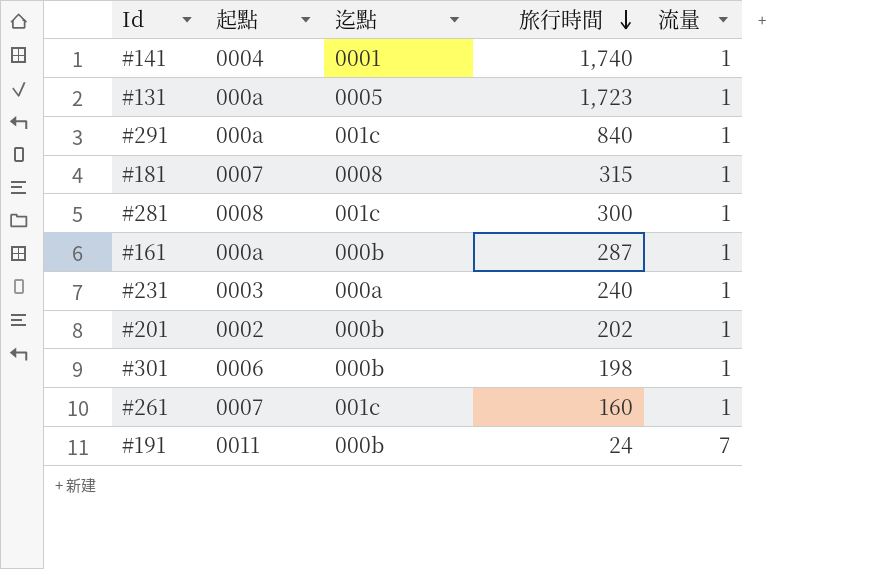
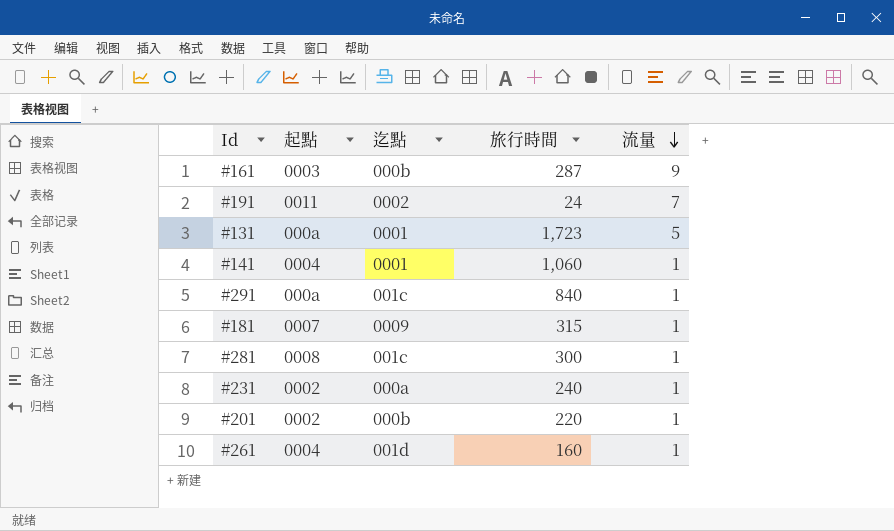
row order: 旅行時間 descending -> 流量 descending
row #301: 0006 | 000b | 198 | 1 -> none
#161 | 起點: 000a -> 0003
#161 | 流量: 1 -> 9
#191 | 迄點: 000b -> 0002
#131 | 迄點: 0005 -> 0001
#131 | 流量: 1 -> 5
#141 | 旅行時間: 1,740 -> 1,060
#181 | 迄點: 0008 -> 0009
#231 | 起點: 0003 -> 0002
#201 | 旅行時間: 202 -> 220
#261 | 起點: 0007 -> 0004
#261 | 迄點: 001c -> 001d

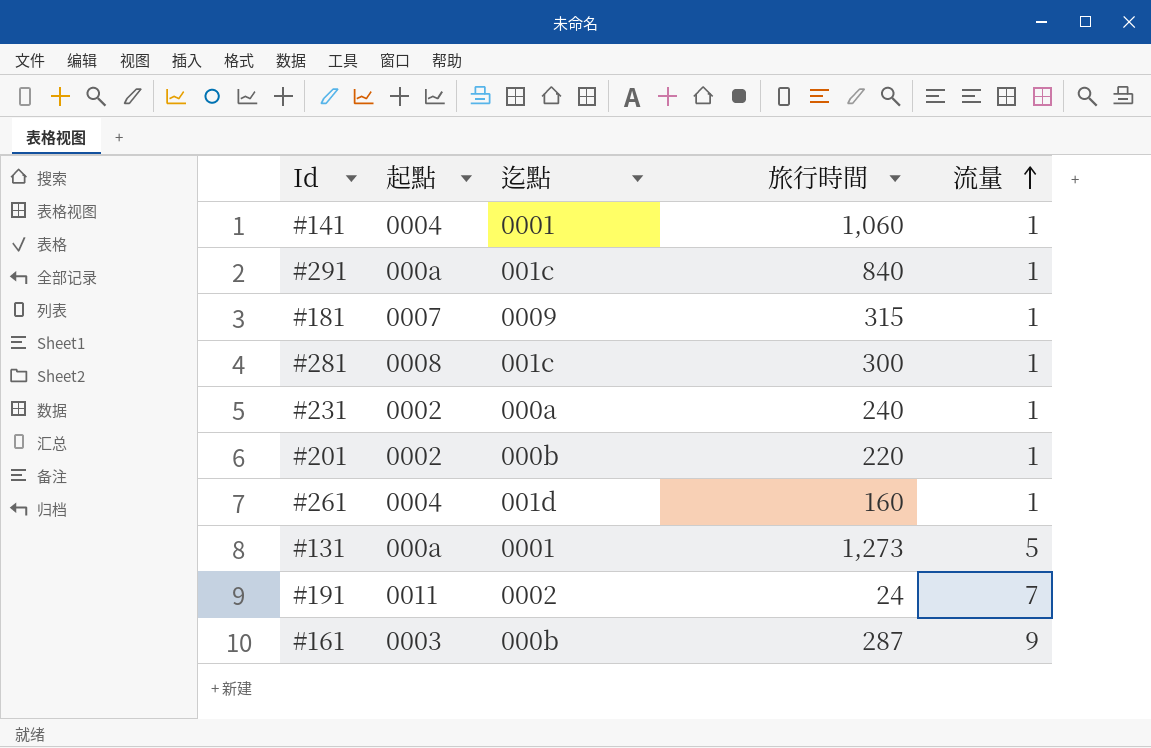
row order: 流量 descending -> 流量 ascending
#131 | 旅行時間: 1,723 -> 1,273

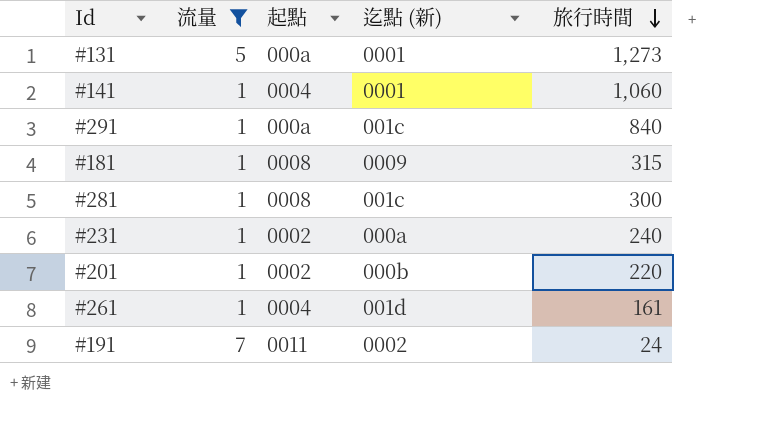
filter: none -> 流量 != 9
row order: 流量 ascending -> 旅行時間 descending
column 流量 | position: 5 -> 2
column name: 迄點 -> 迄點 (新)
#181 | 起點: 0007 -> 0008
#261 | 旅行時間: 160 -> 161

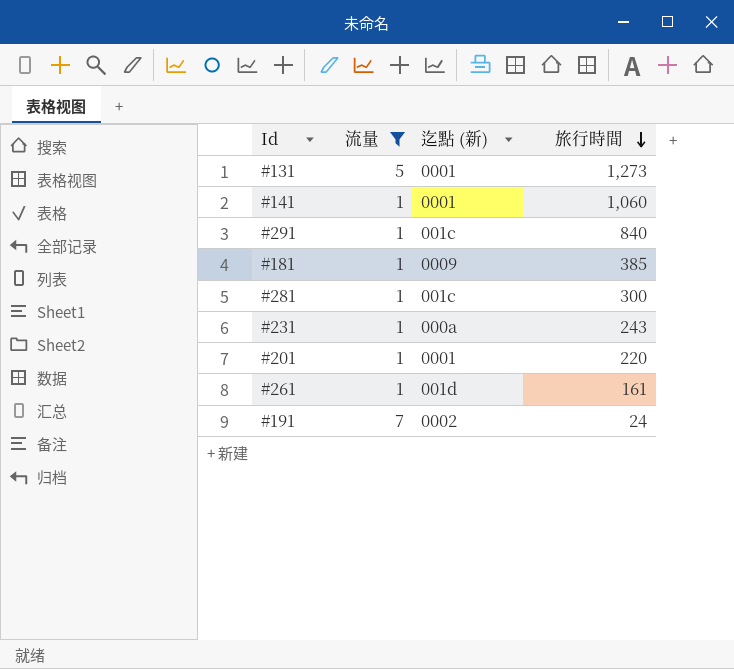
column 起點 | position: 3 -> none
#181 | 旅行時間: 315 -> 385
#231 | 旅行時間: 240 -> 243
#201 | 迄點 (新): 000b -> 0001

